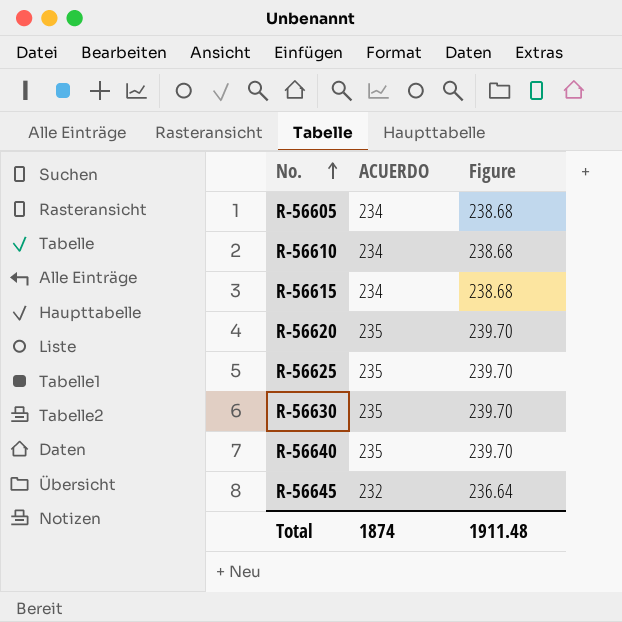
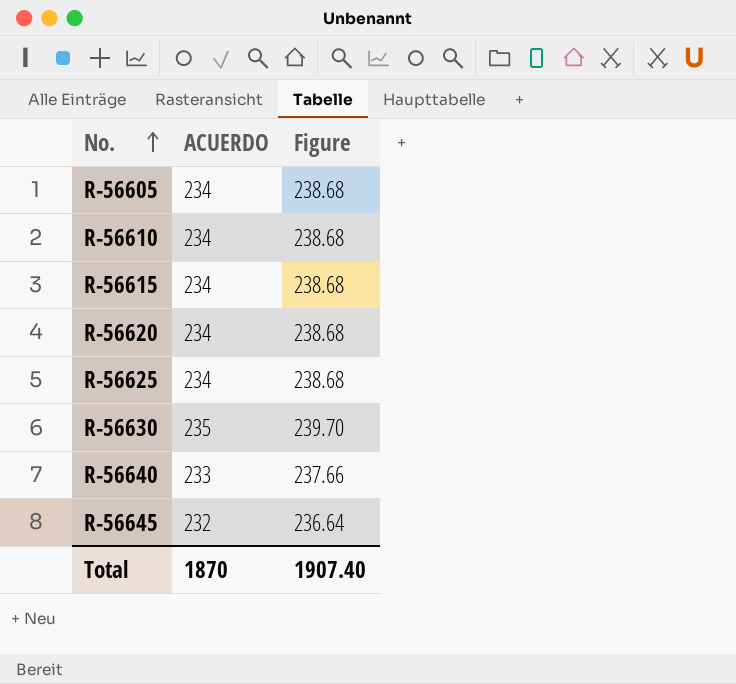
R-56620 | ACUERDO: 235 -> 234
R-56620 | Figure: 239.70 -> 238.68
R-56625 | ACUERDO: 235 -> 234
R-56625 | Figure: 239.70 -> 238.68
R-56640 | ACUERDO: 235 -> 233
R-56640 | Figure: 239.70 -> 237.66
Total | ACUERDO: 1874 -> 1870
Total | Figure: 1911.48 -> 1907.40

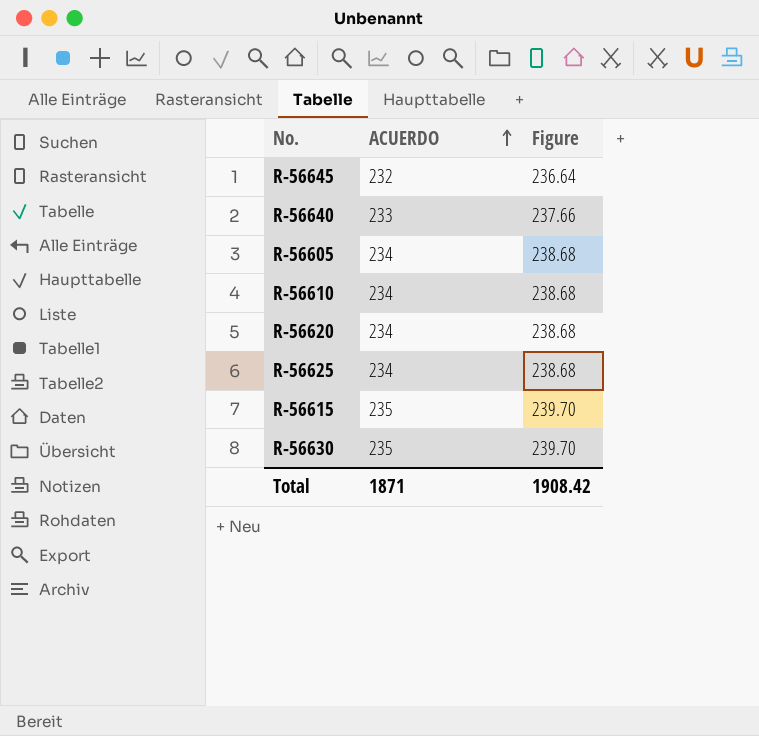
row order: No. ascending -> ACUERDO ascending
R-56615 | ACUERDO: 234 -> 235
R-56615 | Figure: 238.68 -> 239.70
Total | ACUERDO: 1870 -> 1871
Total | Figure: 1907.40 -> 1908.42

